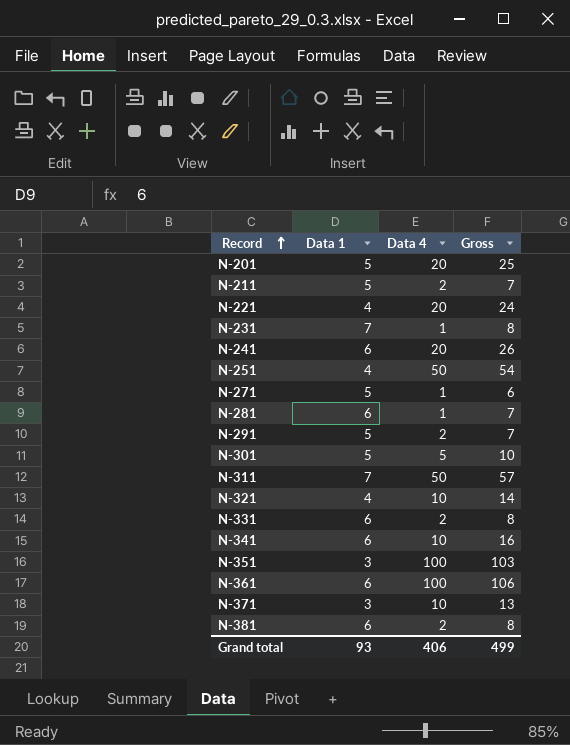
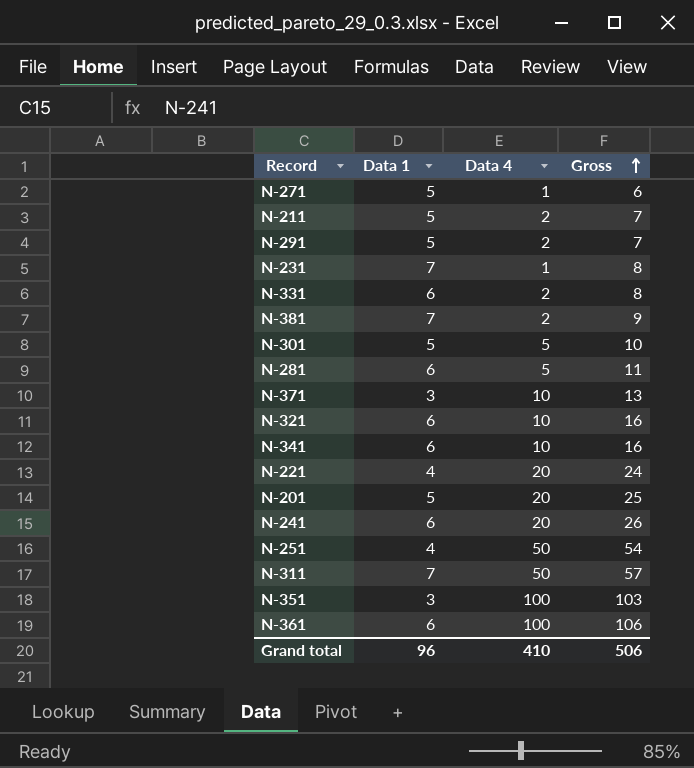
row order: Record ascending -> Gross ascending
N-381 | Data 1: 6 -> 7
N-381 | Gross: 8 -> 9
N-281 | Data 4: 1 -> 5
N-281 | Gross: 7 -> 11
N-321 | Data 1: 4 -> 6
N-321 | Gross: 14 -> 16
Grand total | Data 1: 93 -> 96
Grand total | Data 4: 406 -> 410
Grand total | Gross: 499 -> 506

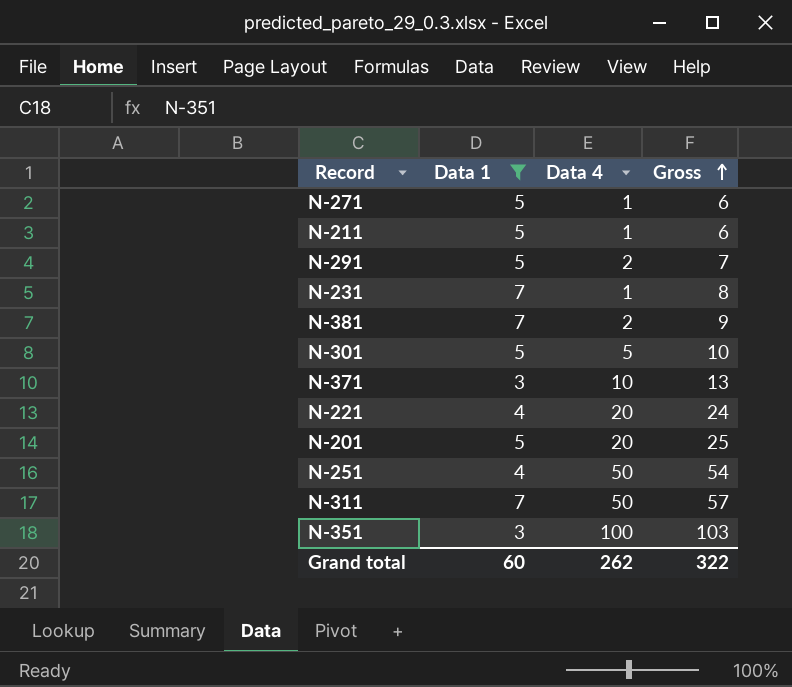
filter: none -> Data 1 != 6
N-211 | Data 4: 2 -> 1
N-211 | Gross: 7 -> 6
Grand total | Data 1: 96 -> 60
Grand total | Data 4: 410 -> 262
Grand total | Gross: 506 -> 322

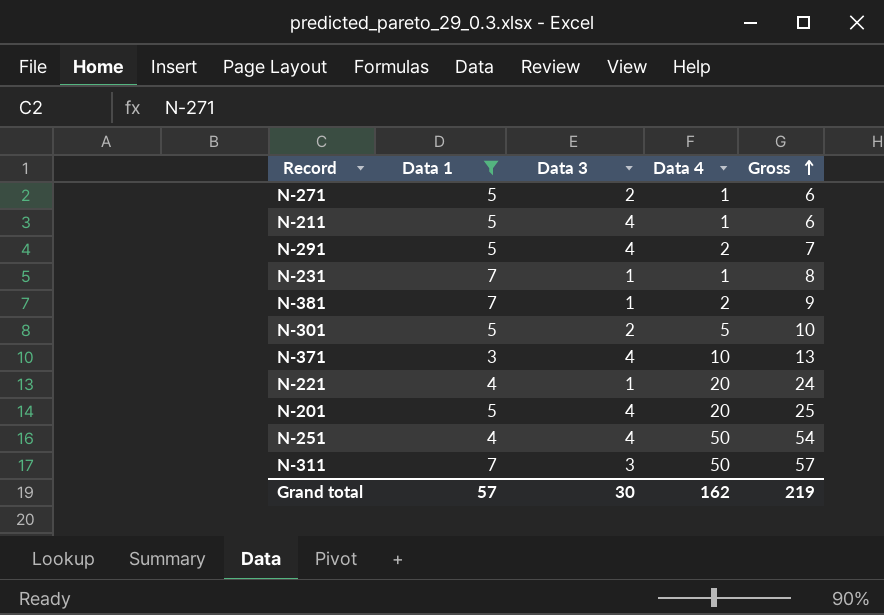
column Data 3 | position: none -> 3
row N-351: 3 | 100 | 103 -> none
Grand total | Data 1: 60 -> 57
Grand total | Data 4: 262 -> 162
Grand total | Gross: 322 -> 219

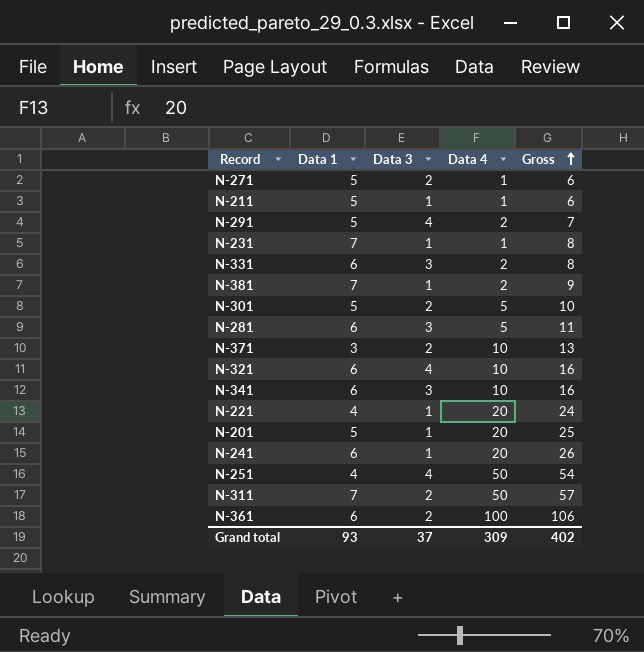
filter: Data 1 != 6 -> none
N-211 | Data 3: 4 -> 1
N-371 | Data 3: 4 -> 2
N-201 | Data 3: 4 -> 1
N-311 | Data 3: 3 -> 2
Grand total | Data 1: 57 -> 93
Grand total | Data 3: 30 -> 37
Grand total | Data 4: 162 -> 309
Grand total | Gross: 219 -> 402

